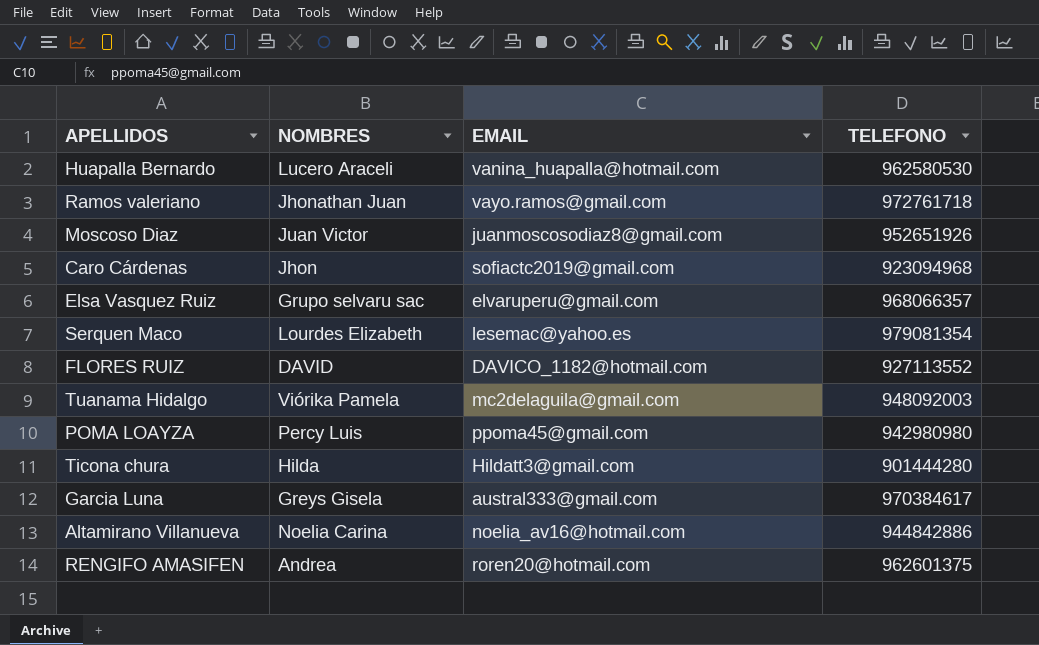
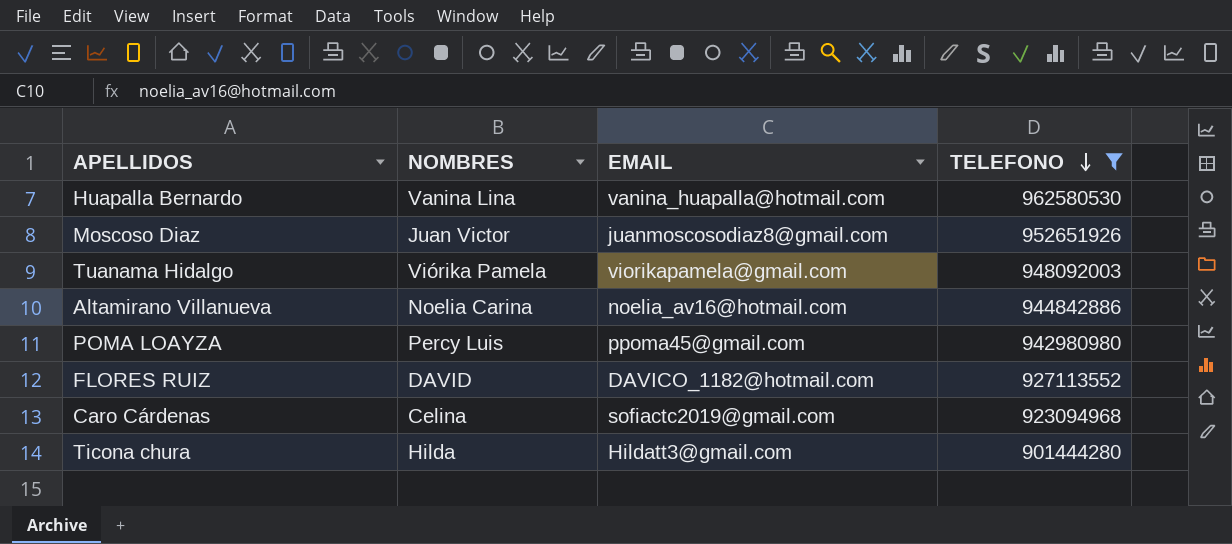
filter: none -> TELEFONO <= 962580530
row order: none -> TELEFONO descending
Huapalla Bernardo | NOMBRES: Lucero Araceli -> Vanina Lina
Tuanama Hidalgo | EMAIL: mc2delaguila@gmail.com -> viorikapamela@gmail.com
Caro Cárdenas | NOMBRES: Jhon -> Celina

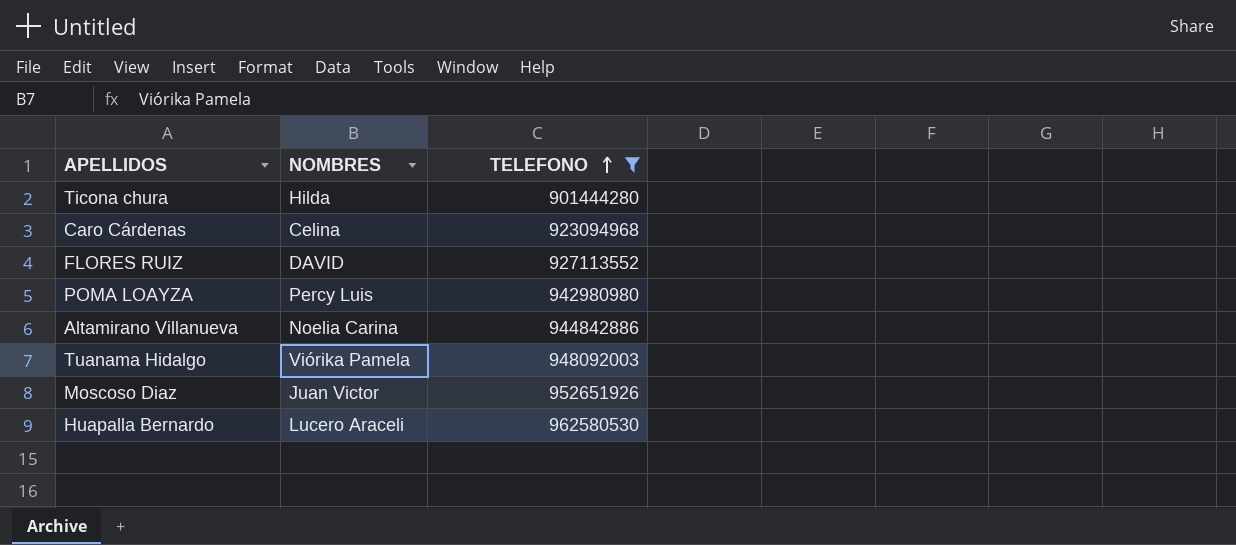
row order: TELEFONO descending -> TELEFONO ascending
column EMAIL | position: 3 -> none
Huapalla Bernardo | NOMBRES: Vanina Lina -> Lucero Araceli

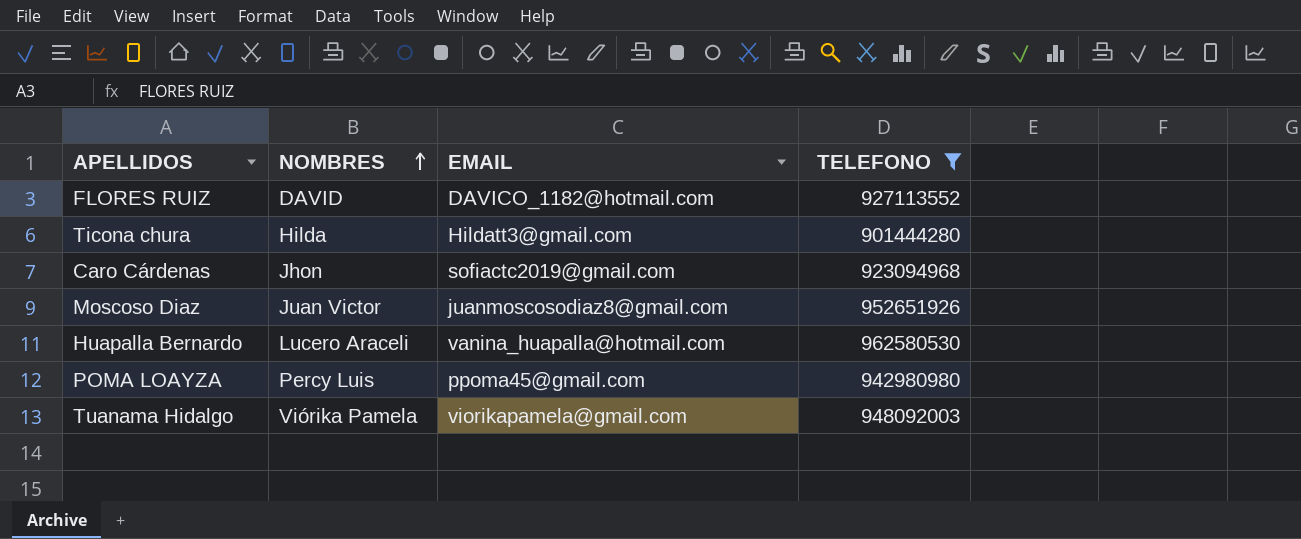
row order: TELEFONO ascending -> NOMBRES ascending
column EMAIL | position: none -> 3
row Altamirano Villanueva: Noelia Carina | 944842886 -> none
Caro Cárdenas | NOMBRES: Celina -> Jhon

